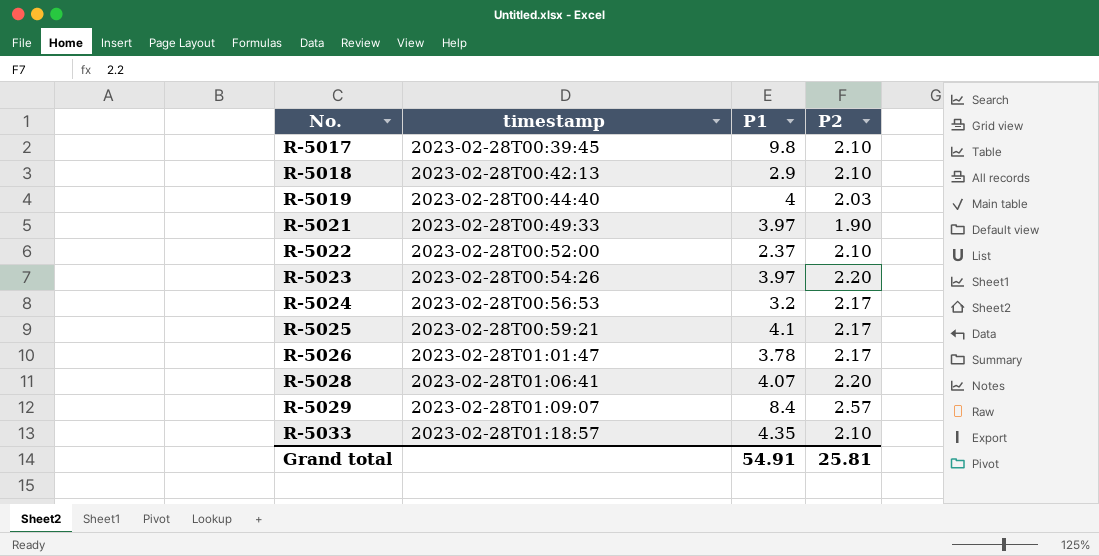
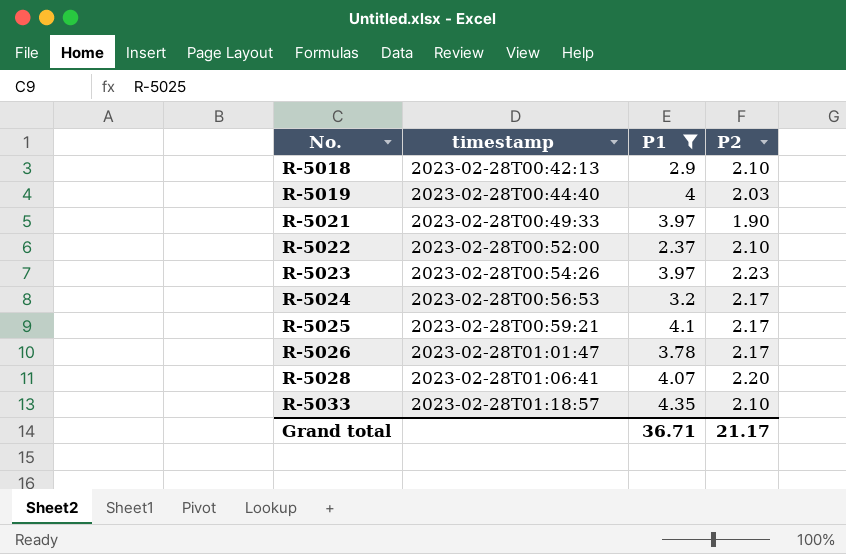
filter: none -> P1 <= 4.35
R-5023 | P2: 2.20 -> 2.23
Grand total | P1: 54.91 -> 36.71
Grand total | P2: 25.81 -> 21.17

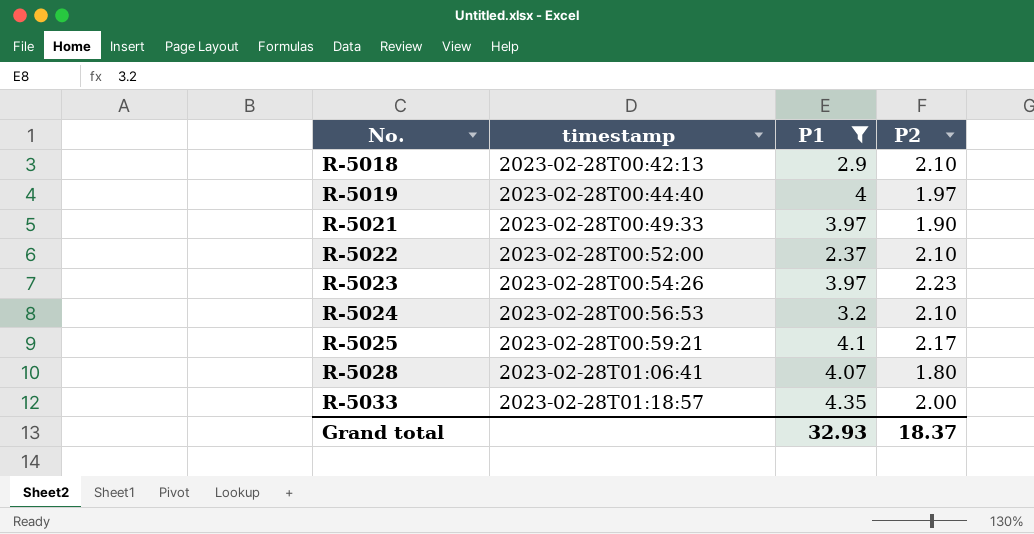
row R-5026: 2023-02-28T01:01:47 | 3.78 | 2.17 -> none
R-5019 | P2: 2.03 -> 1.97
R-5024 | P2: 2.17 -> 2.10
R-5028 | P2: 2.20 -> 1.80
R-5033 | P2: 2.10 -> 2.00
Grand total | P1: 36.71 -> 32.93
Grand total | P2: 21.17 -> 18.37

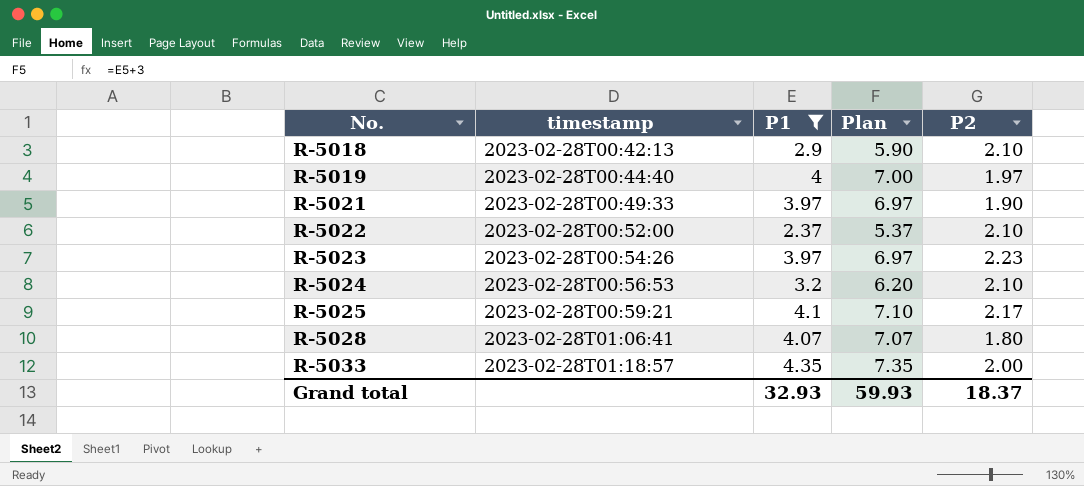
column Plan | formula: none -> [P1] + 3

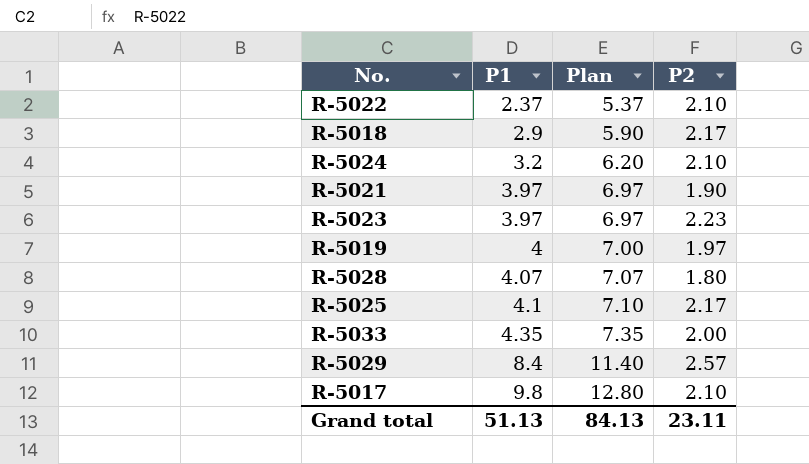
filter: P1 <= 4.35 -> none
row order: No. ascending -> P1 ascending
column timestamp | position: 2 -> none
R-5018 | P2: 2.10 -> 2.17
Grand total | P1: 32.93 -> 51.13
Grand total | Plan: 59.93 -> 84.13
Grand total | P2: 18.37 -> 23.11

